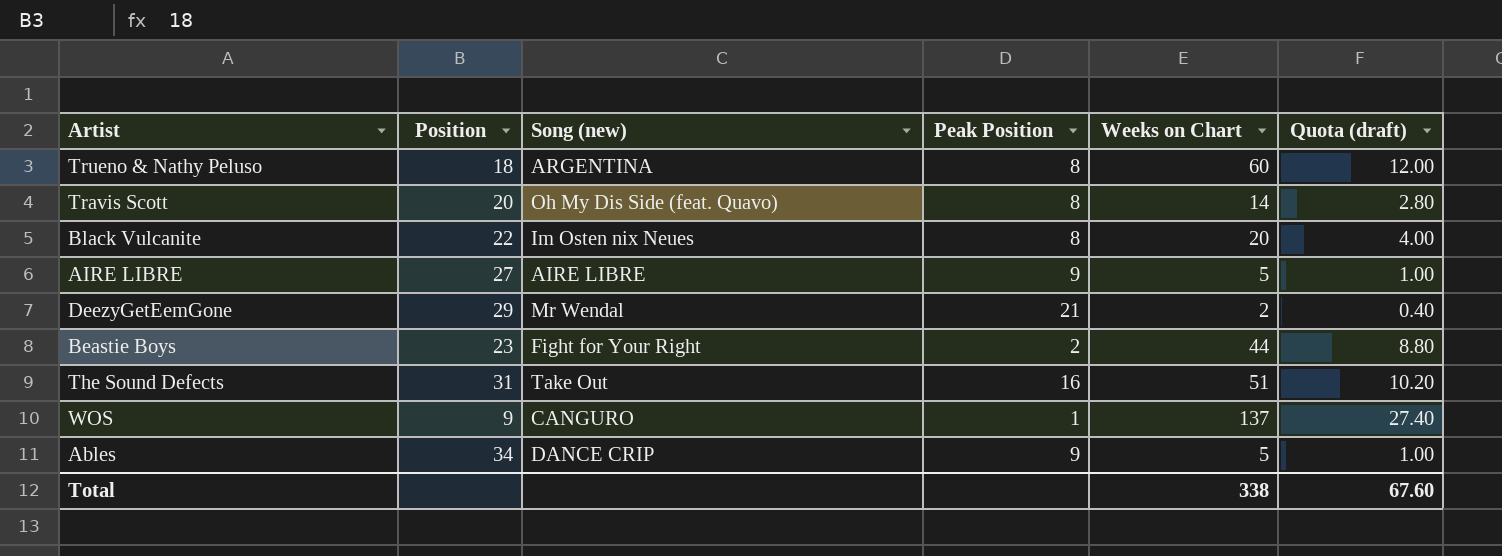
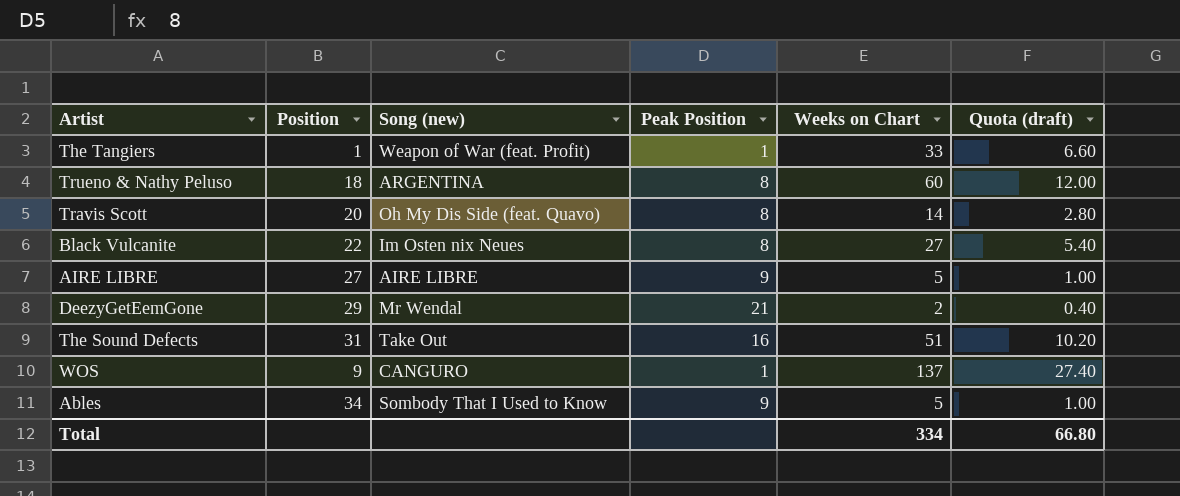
row Beastie Boys: 23 | Fight for Your Right | 2 | 44 | 8.80 -> none
row The Tangiers: none -> 1 | Weapon of War (feat. Profit) | 1 | 33 | 6.60
Black Vulcanite | Weeks on Chart: 20 -> 27
Black Vulcanite | Quota (draft): 4.00 -> 5.40
Ables | Song (new): DANCE CRIP -> Sombody That I Used to Know
Total | Weeks on Chart: 338 -> 334
Total | Quota (draft): 67.60 -> 66.80

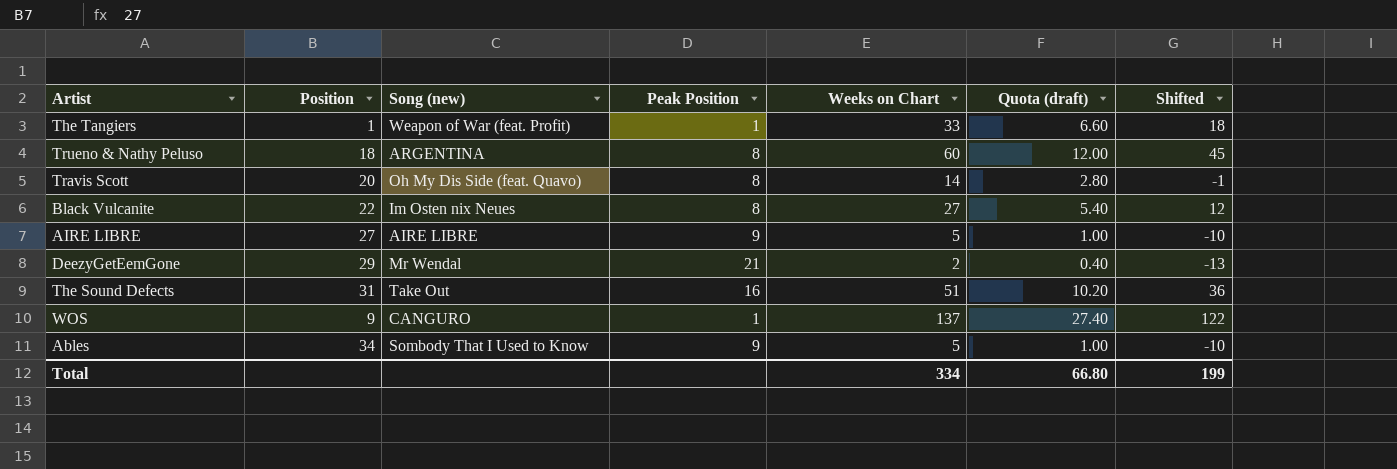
column Shifted | formula: none -> [Weeks on Chart] - 15

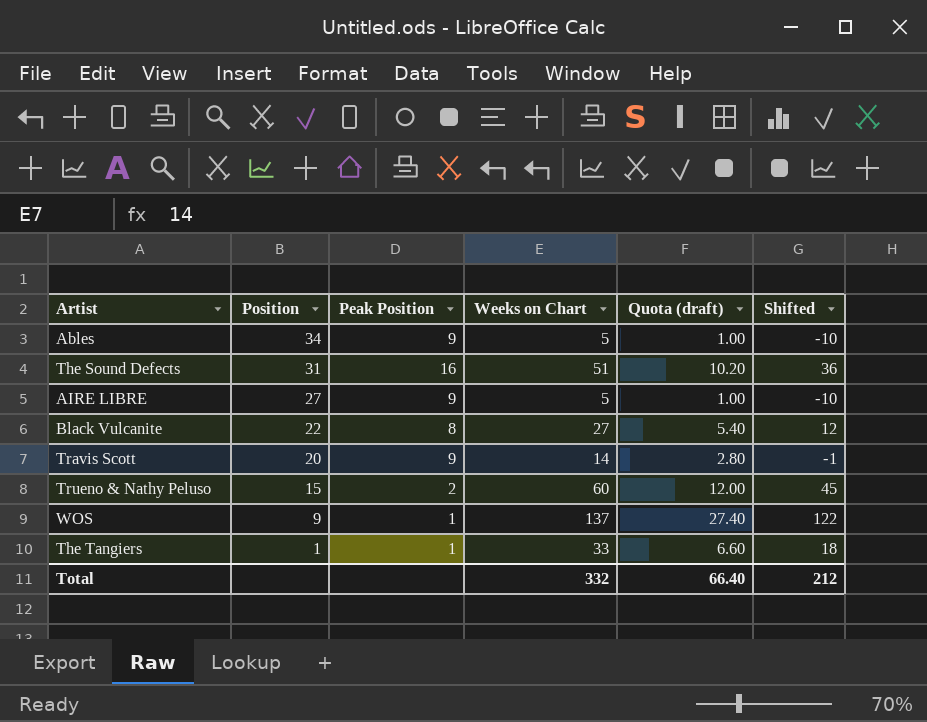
row order: none -> Position descending
column Song (new) | position: 3 -> none
row DeezyGetEemGone: 29 | Mr Wendal | 21 | 2 | 0.40 | -13 -> none
Travis Scott | Peak Position: 8 -> 9
Trueno & Nathy Peluso | Position: 18 -> 15
Trueno & Nathy Peluso | Peak Position: 8 -> 2
Total | Weeks on Chart: 334 -> 332
Total | Quota (draft): 66.80 -> 66.40
Total | Shifted: 199 -> 212

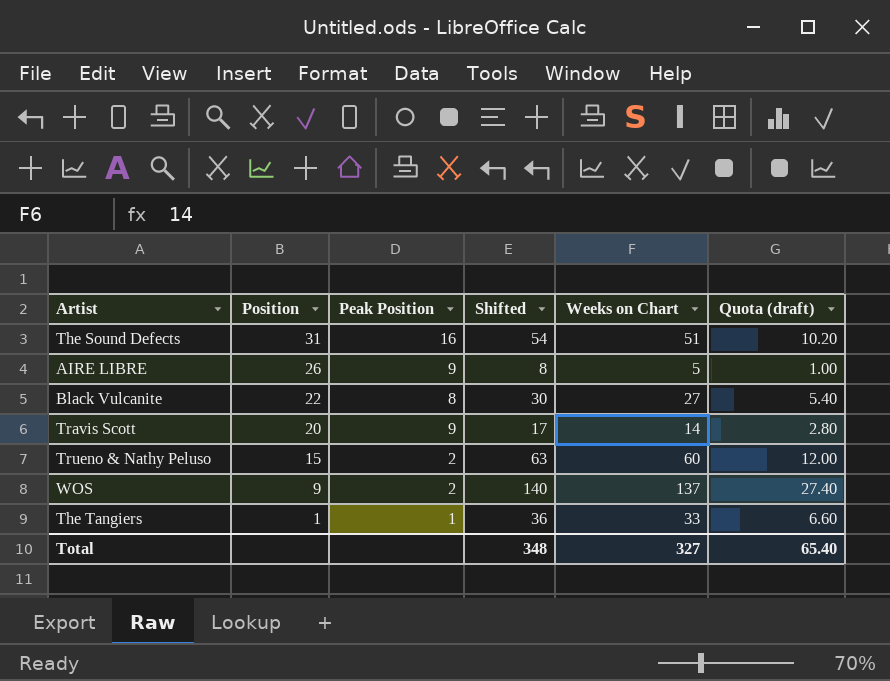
column Shifted | formula: [Weeks on Chart] - 15 -> [Weeks on Chart] + 3
column Shifted | position: 6 -> 4
row Ables: 34 | 9 | 5 | 1.00 | -10 -> none
AIRE LIBRE | Position: 27 -> 26
WOS | Peak Position: 1 -> 2
Total | Shifted: 212 -> 348
Total | Weeks on Chart: 332 -> 327
Total | Quota (draft): 66.40 -> 65.40

